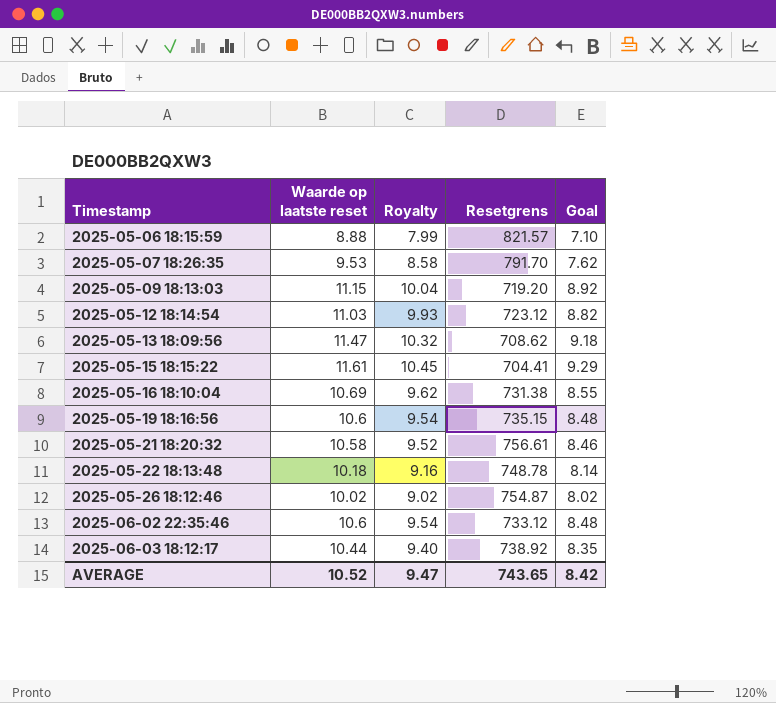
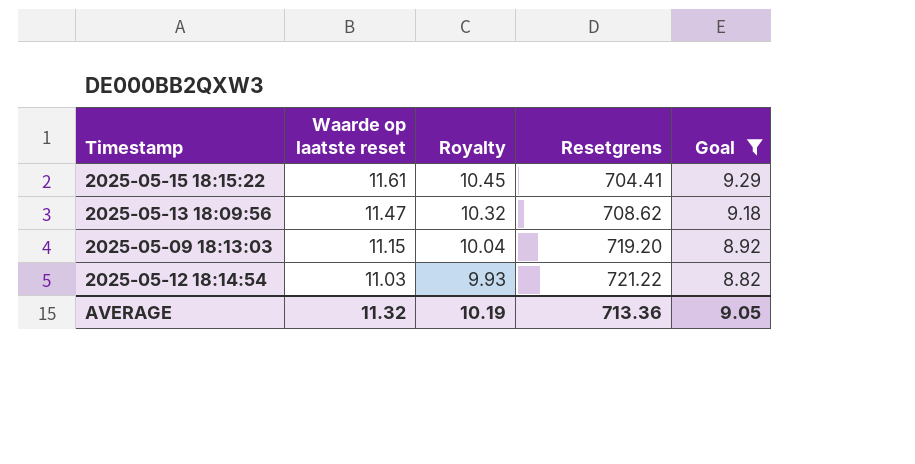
filter: none -> Goal >= 8.82
row order: Timestamp ascending -> Waarde op laatste reset descending
2025-05-12 18:14:54 | Resetgrens: 723.12 -> 721.22
AVERAGE | Waarde op laatste reset: 10.52 -> 11.32
AVERAGE | Royalty: 9.47 -> 10.19
AVERAGE | Resetgrens: 743.65 -> 713.36
AVERAGE | Goal: 8.42 -> 9.05

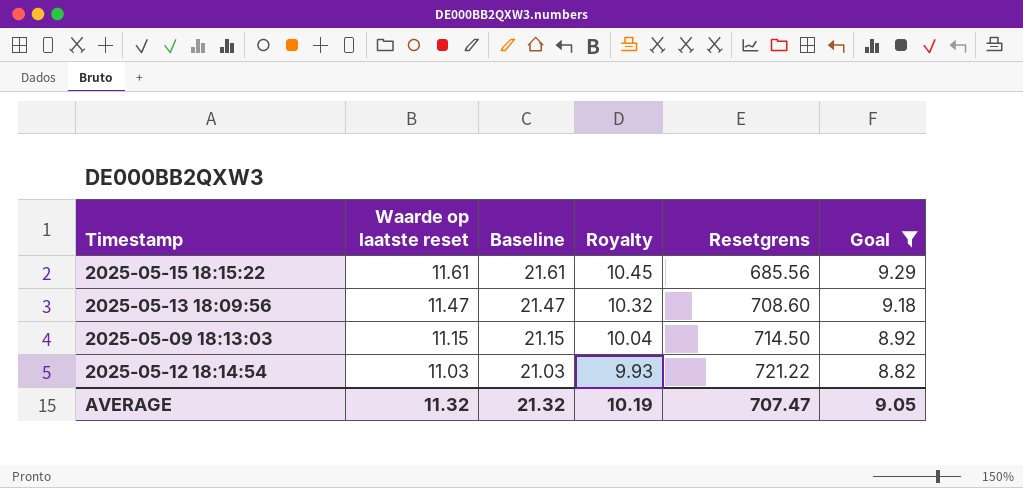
column Baseline | formula: none -> [Waarde op laatste reset] + 10
2025-05-15 18:15:22 | Resetgrens: 704.41 -> 685.56
2025-05-13 18:09:56 | Resetgrens: 708.62 -> 708.60
2025-05-09 18:13:03 | Resetgrens: 719.20 -> 714.50
AVERAGE | Resetgrens: 713.36 -> 707.47

